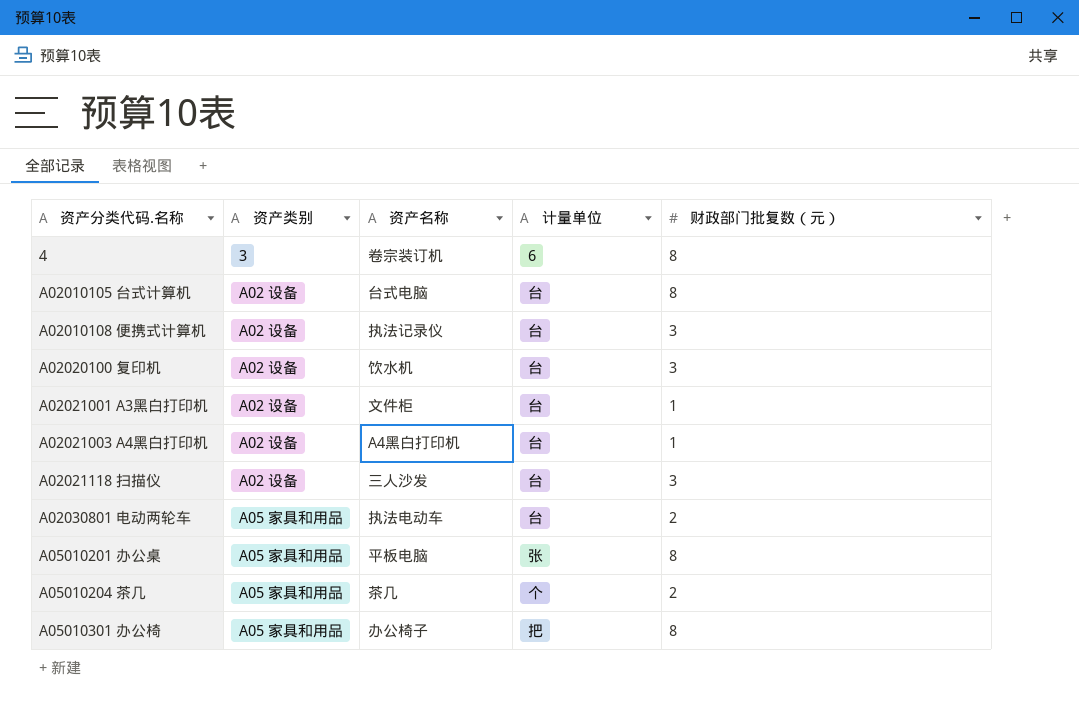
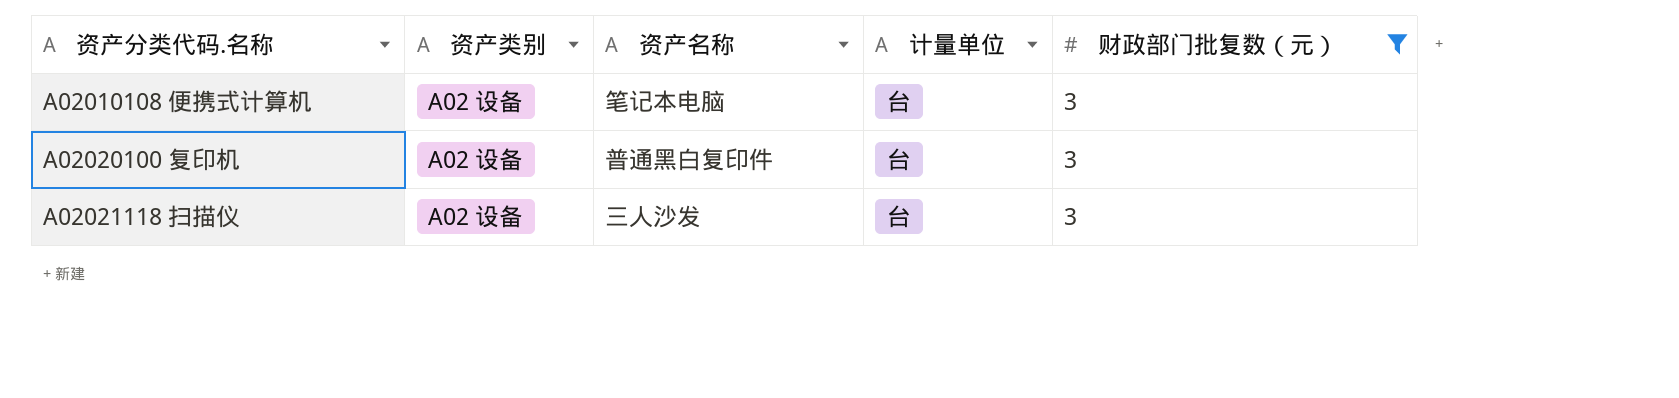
filter: none -> 财政部门批复数（元） = 3
A02010108 便携式计算机 | 资产名称: 执法记录仪 -> 笔记本电脑
A02020100 复印机 | 资产名称: 饮水机 -> 普通黑白复印件

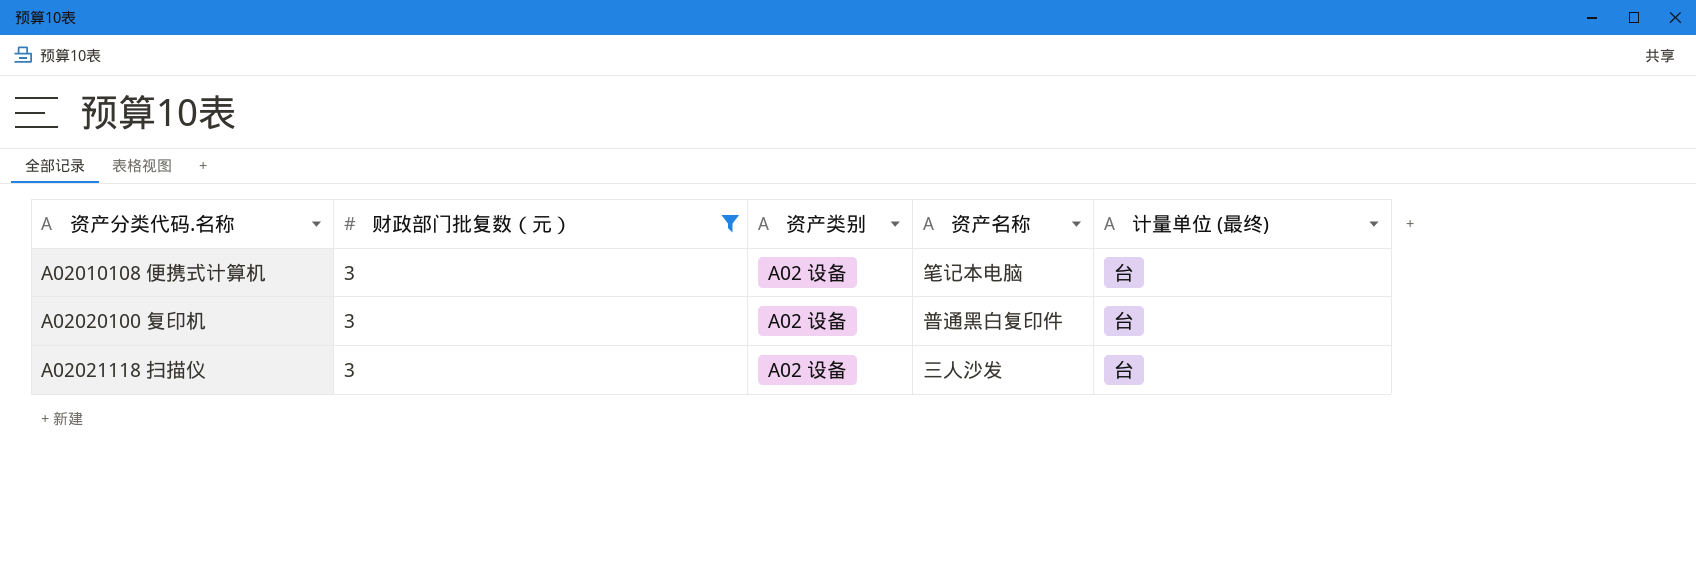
column 财政部门批复数（元） | position: 5 -> 2
column name: 计量单位 -> 计量单位 (最终)

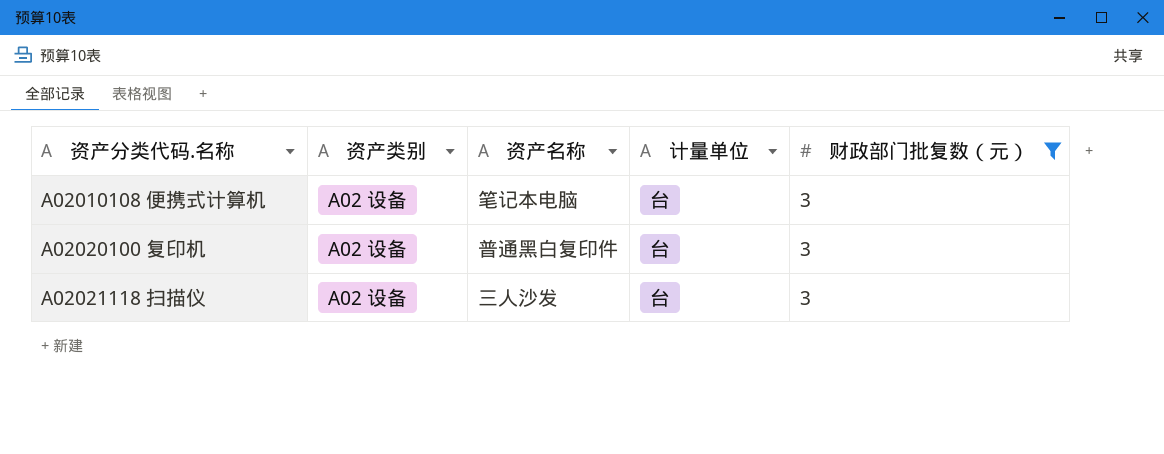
column name: 计量单位 (最终) -> 计量单位
column 财政部门批复数（元） | position: 2 -> 5

